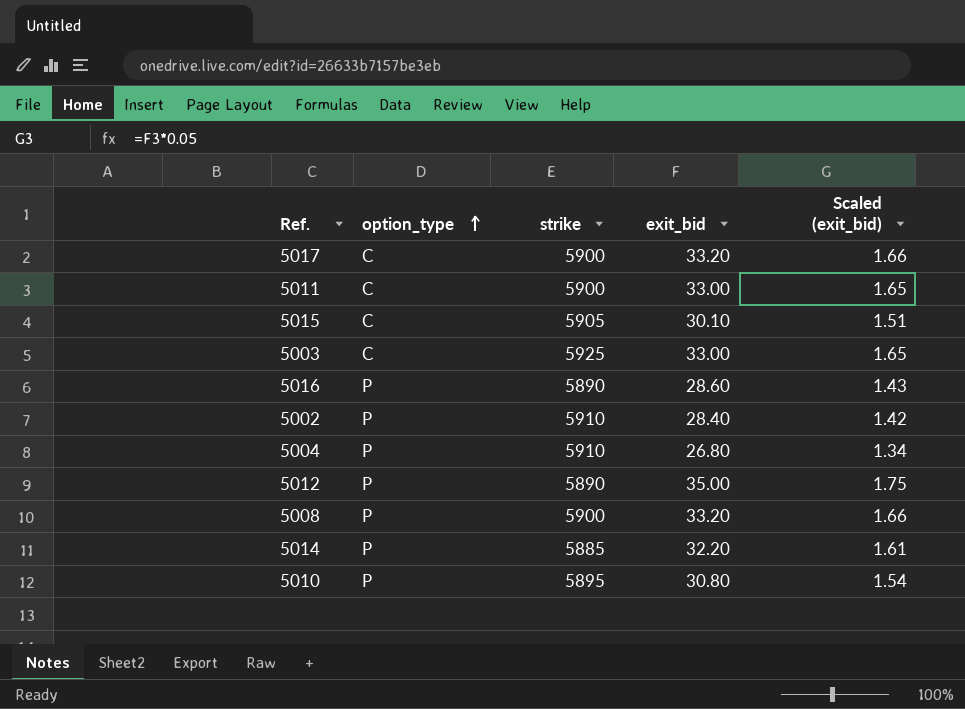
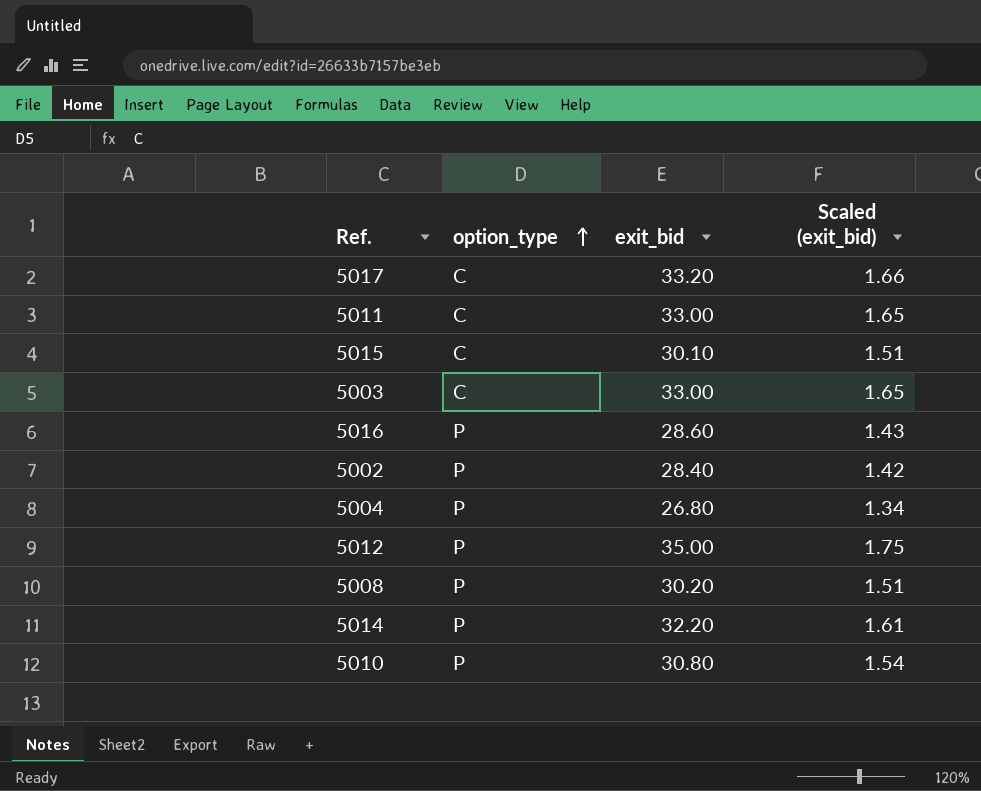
column strike | position: 3 -> none
5008 | exit_bid: 33.20 -> 30.20
5008 | Scaled (exit_bid): 1.66 -> 1.51

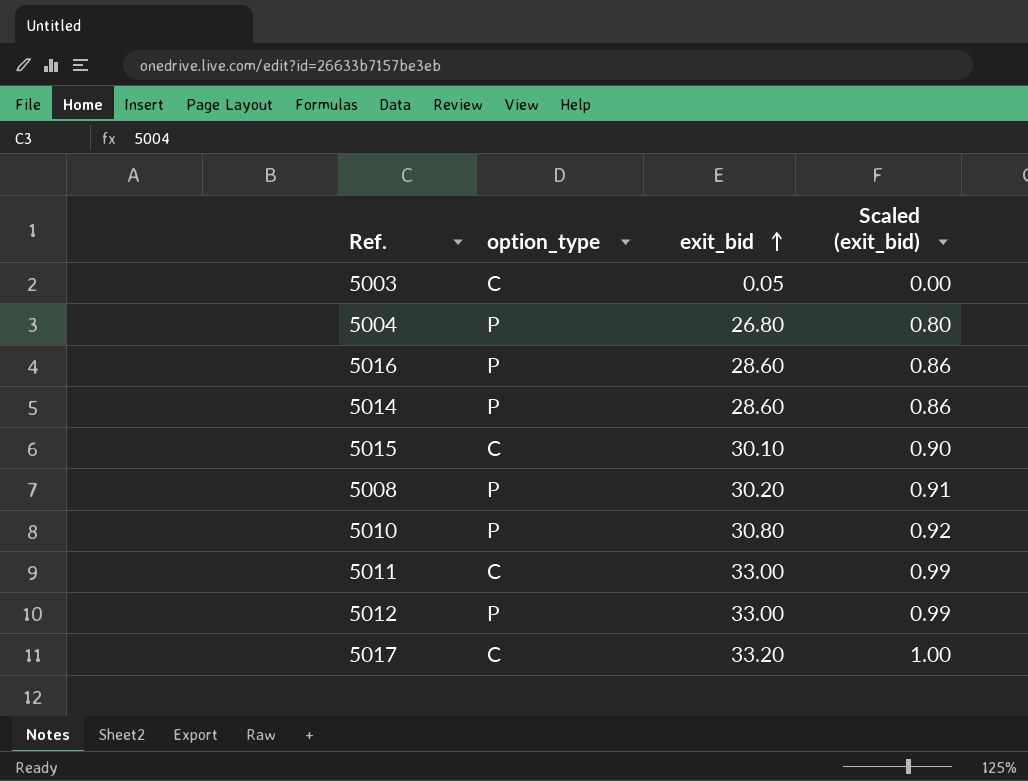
row order: option_type ascending -> exit_bid ascending
column Scaled (exit_bid) | formula: [exit_bid] * 0.05 -> [exit_bid] * 0.03
row 5002: P | 28.40 | 1.42 -> none
5003 | exit_bid: 33.00 -> 0.05
5014 | exit_bid: 32.20 -> 28.60
5012 | exit_bid: 35.00 -> 33.00

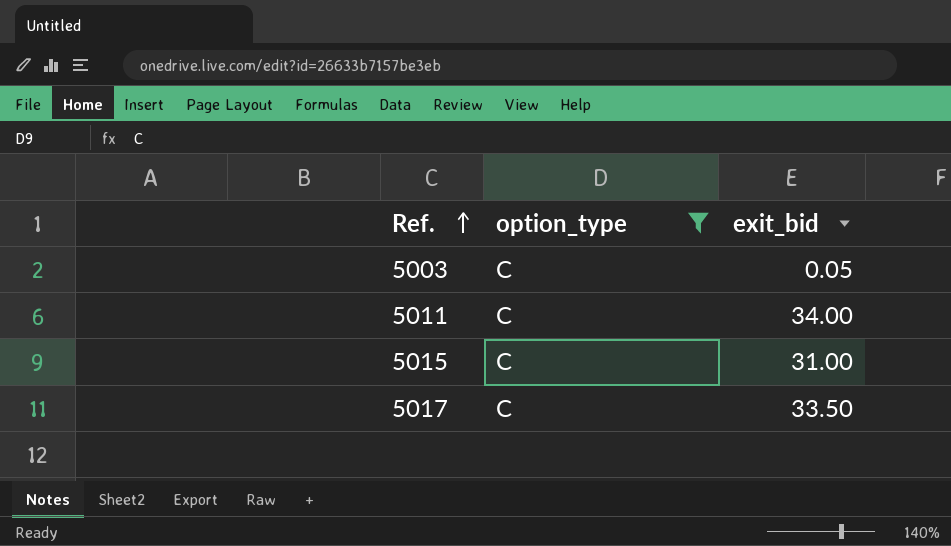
filter: none -> option_type = C
row order: exit_bid ascending -> Ref. ascending
column Scaled (exit_bid) | formula: [exit_bid] * 0.03 -> none
5011 | exit_bid: 33.00 -> 34.00
5015 | exit_bid: 30.10 -> 31.00
5017 | exit_bid: 33.20 -> 33.50

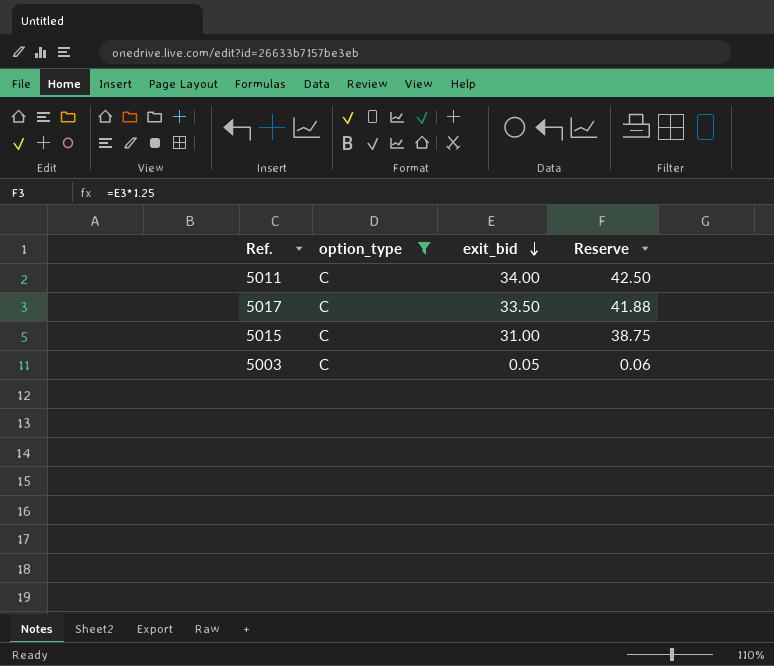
row order: Ref. ascending -> exit_bid descending
column Reserve | formula: none -> [exit_bid] * 1.25

